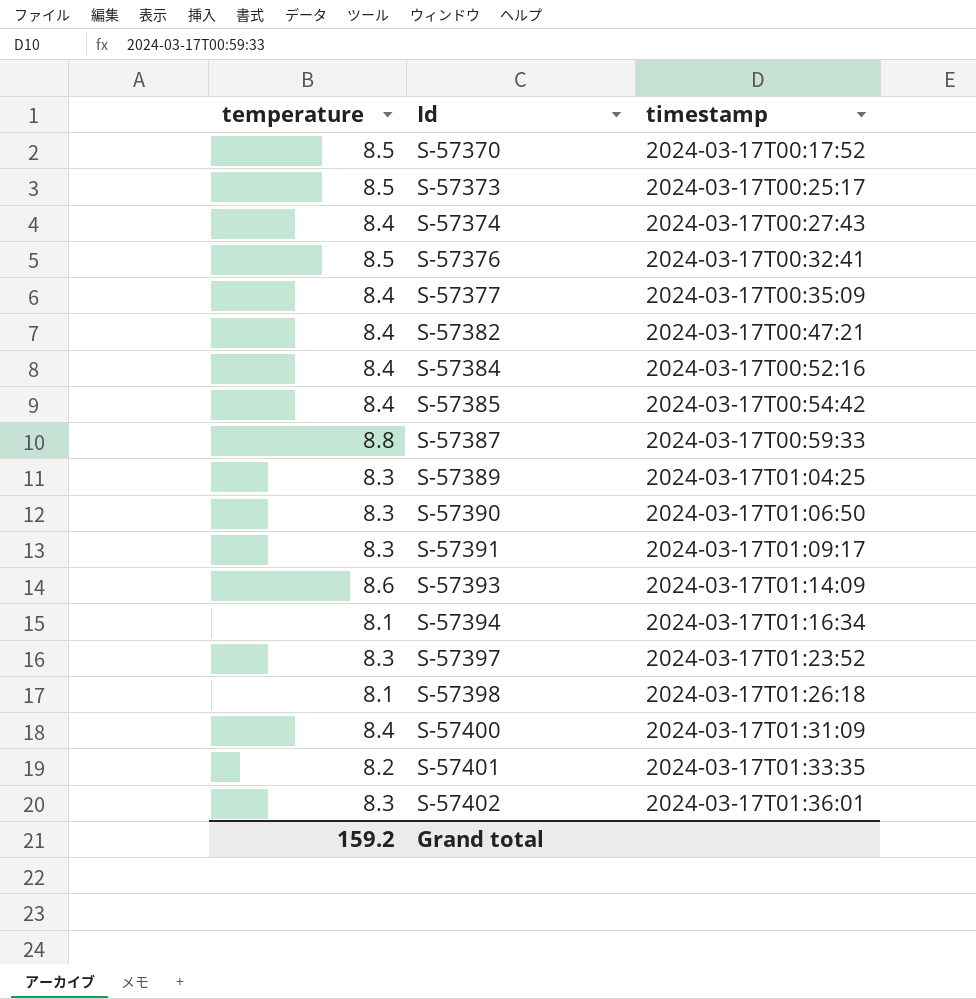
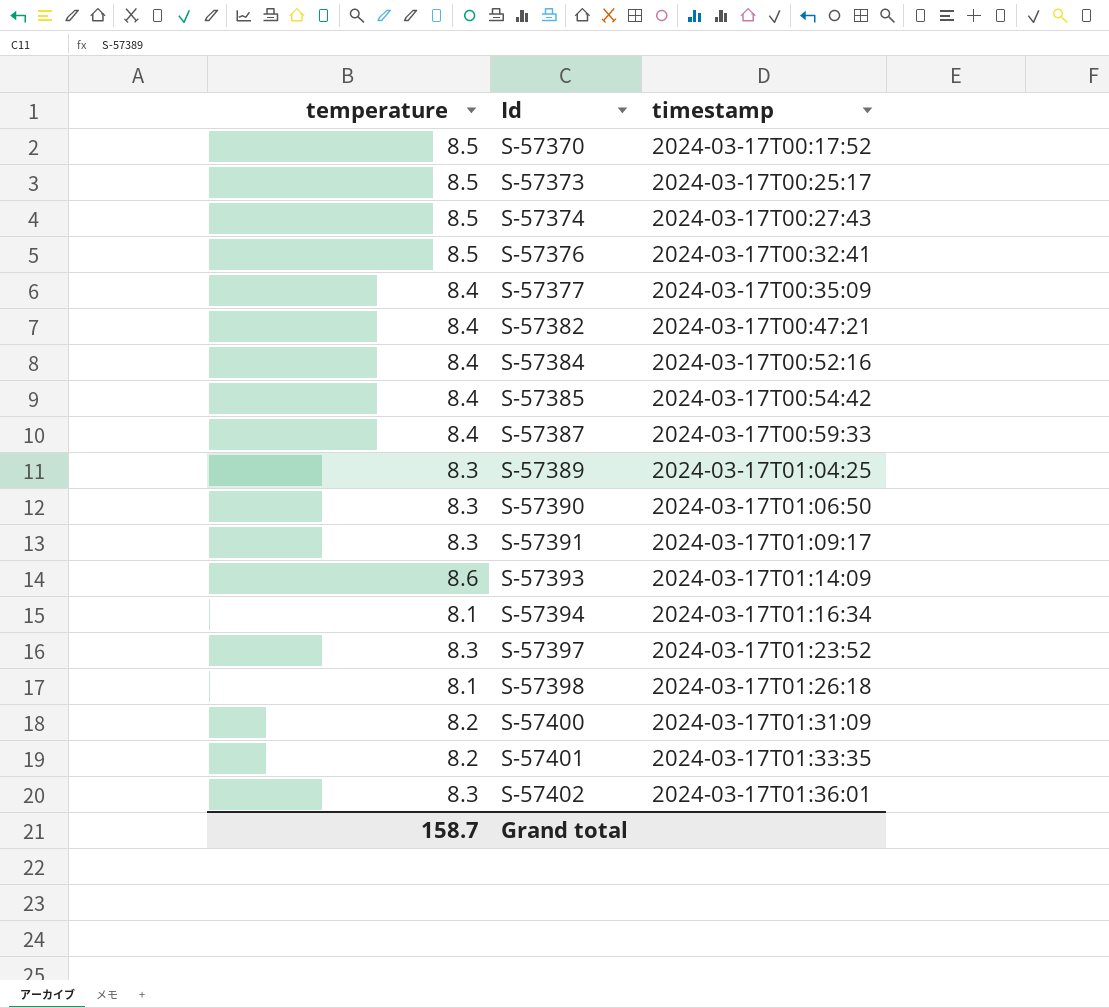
S-57374 | temperature: 8.4 -> 8.5
S-57387 | temperature: 8.8 -> 8.4
S-57400 | temperature: 8.4 -> 8.2
Grand total | temperature: 159.2 -> 158.7

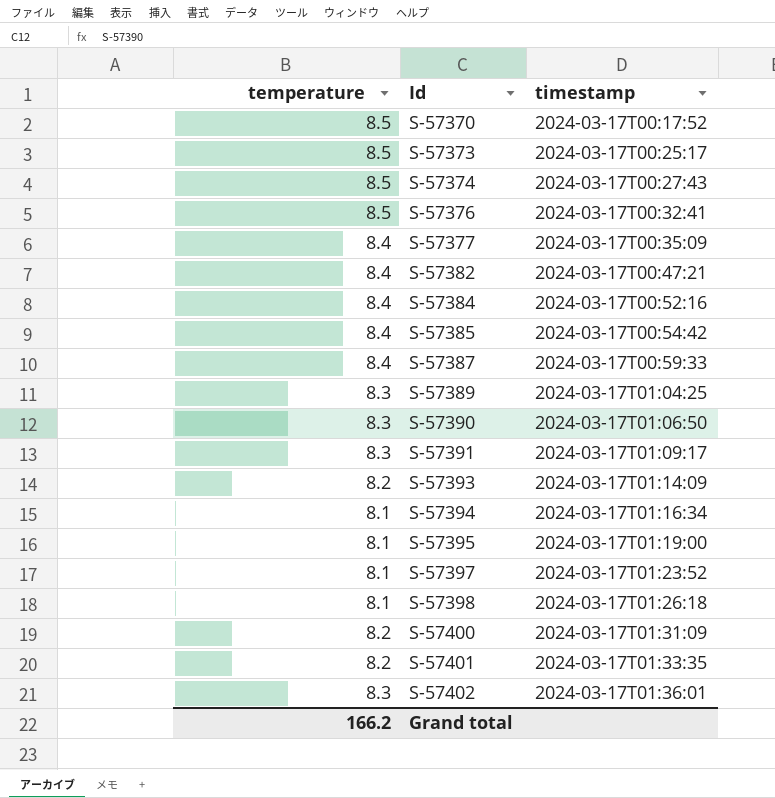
S-57393 | temperature: 8.6 -> 8.2
row S-57395: none -> 8.1 | 2024-03-17T01:19:00
S-57397 | temperature: 8.3 -> 8.1
Grand total | temperature: 158.7 -> 166.2

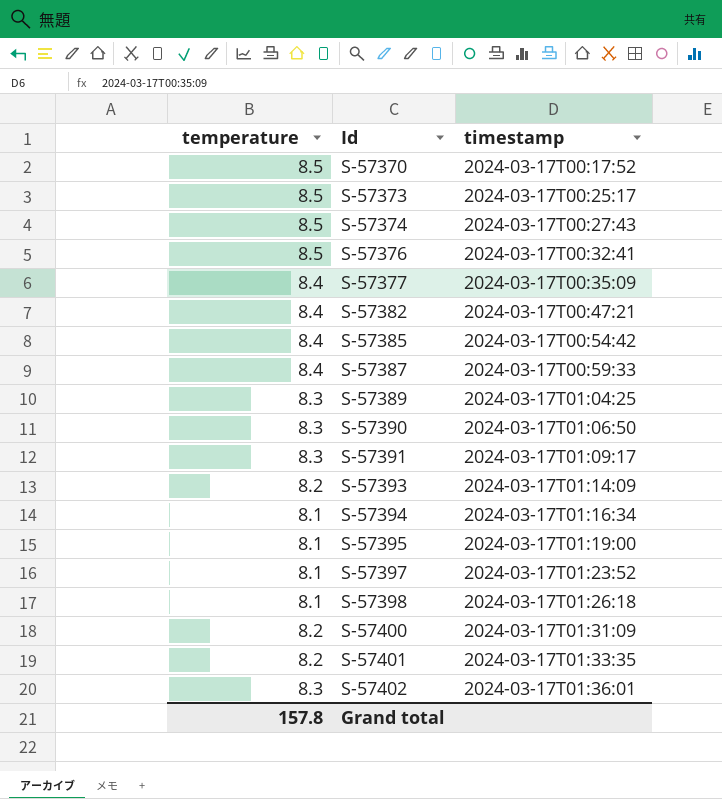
row S-57384: 8.4 | 2024-03-17T00:52:16 -> none
Grand total | temperature: 166.2 -> 157.8

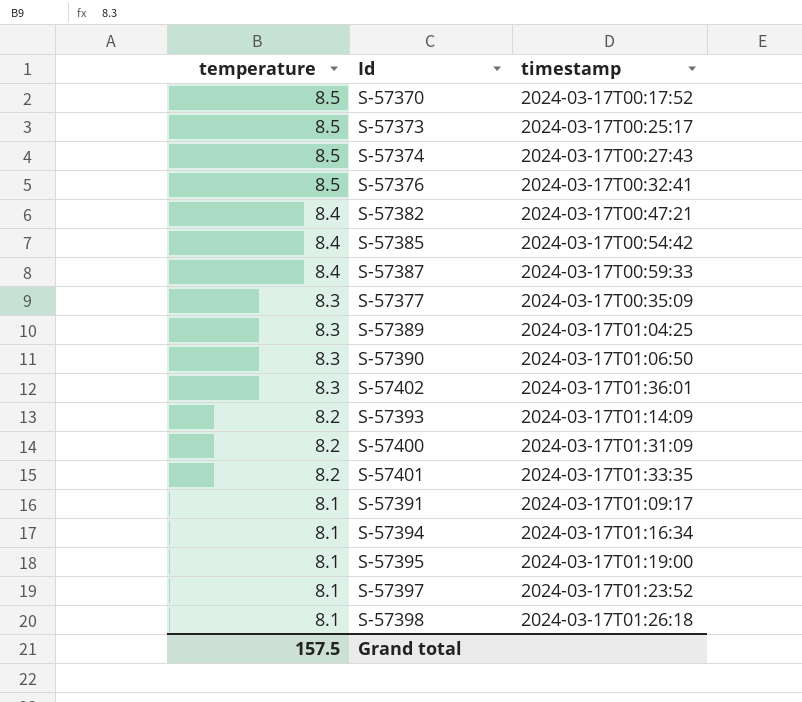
row order: Id ascending -> temperature descending
S-57377 | temperature: 8.4 -> 8.3
S-57391 | temperature: 8.3 -> 8.1
Grand total | temperature: 157.8 -> 157.5

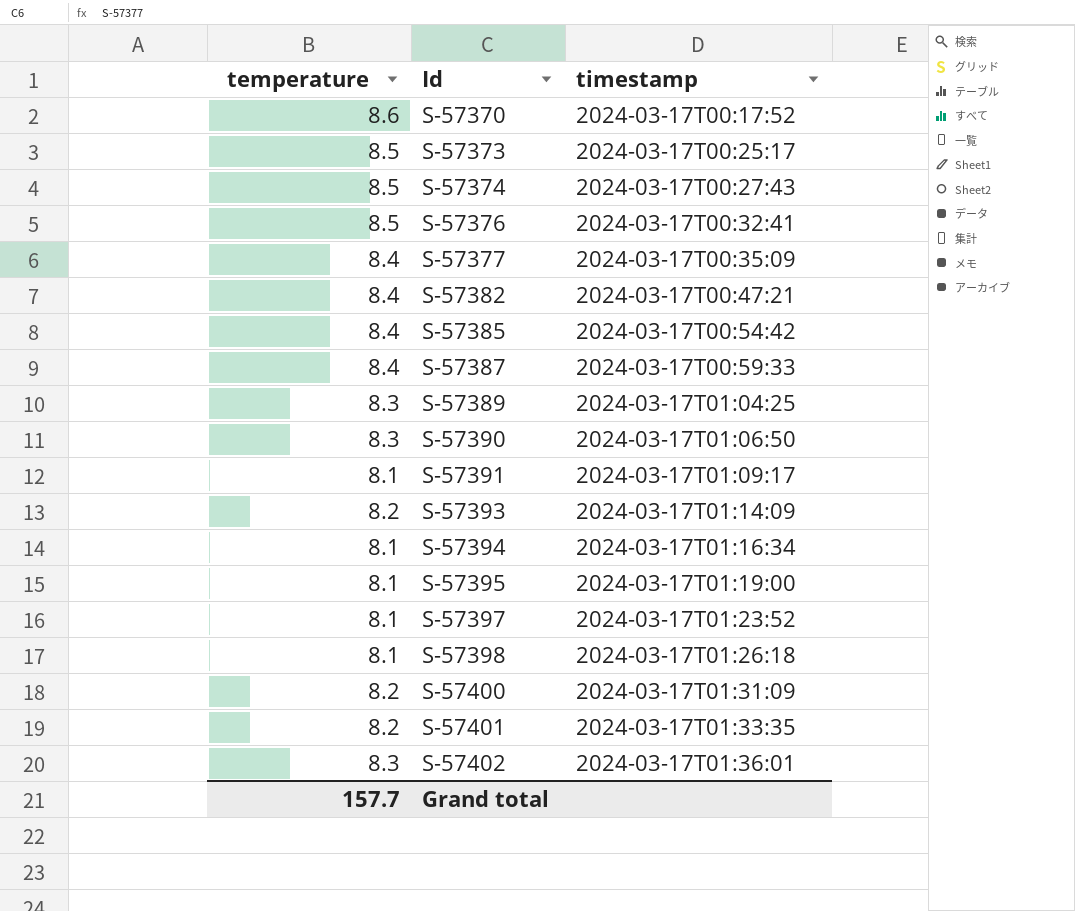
row order: temperature descending -> Id ascending
S-57370 | temperature: 8.5 -> 8.6
S-57377 | temperature: 8.3 -> 8.4
Grand total | temperature: 157.5 -> 157.7

